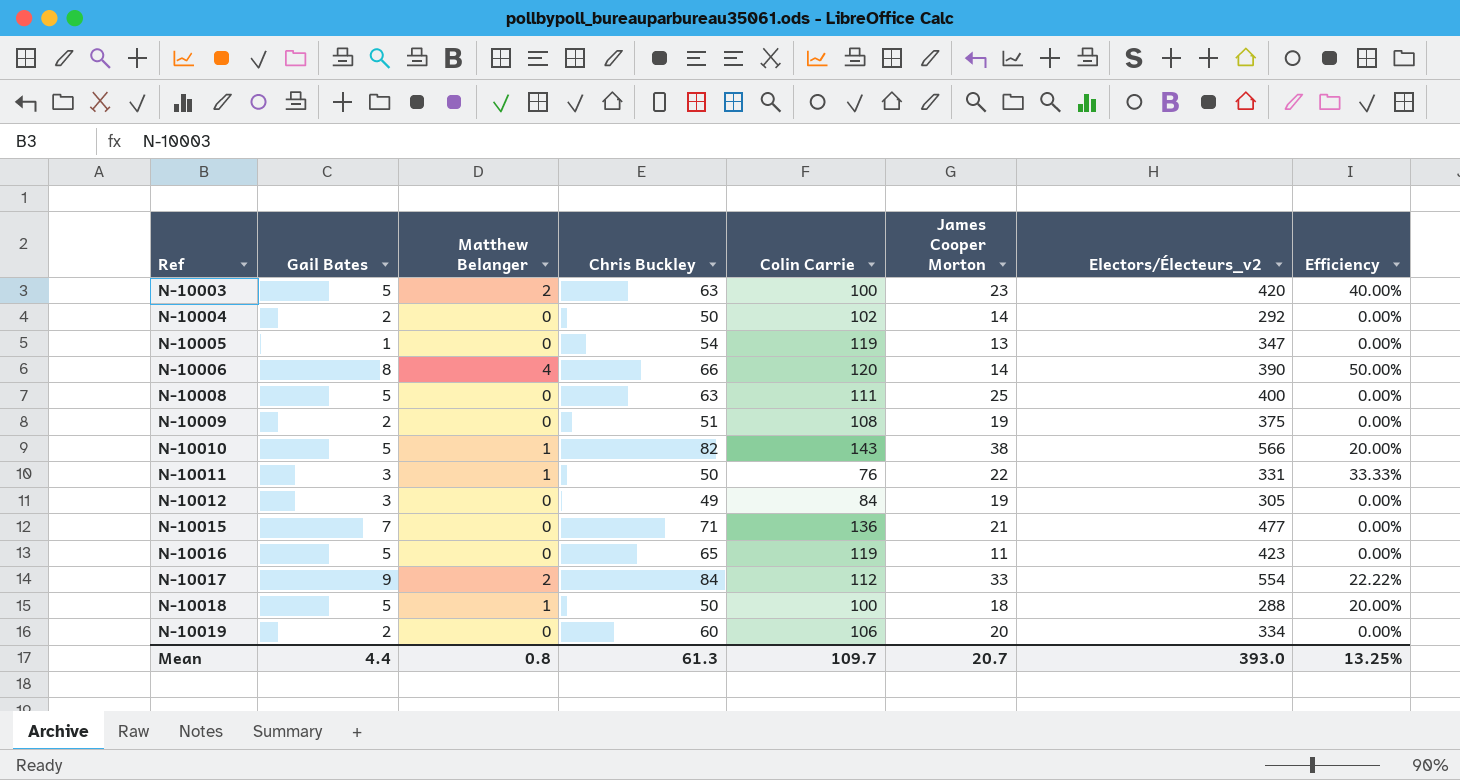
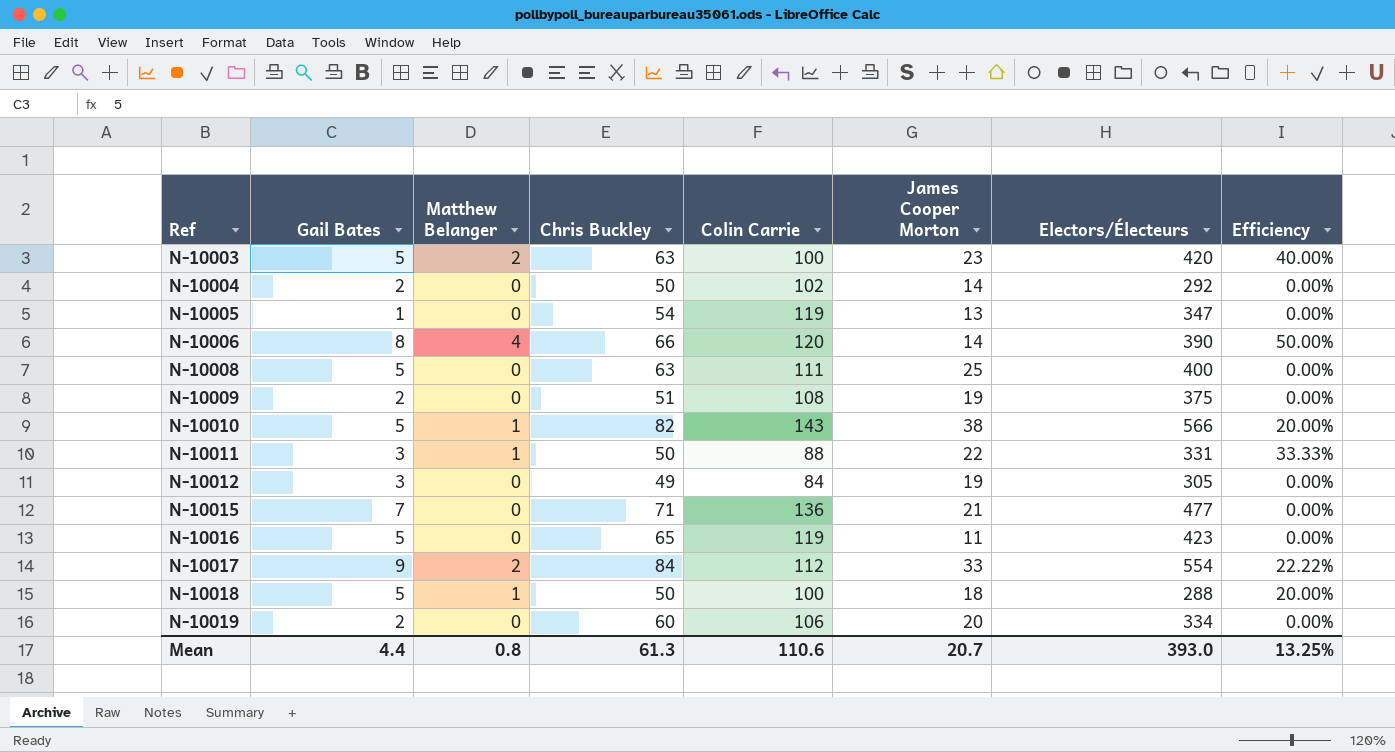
column name: Electors/Électeurs_v2 -> Electors/Électeurs
N-10011 | Colin Carrie: 76 -> 88
Mean | Colin Carrie: 109.7 -> 110.6

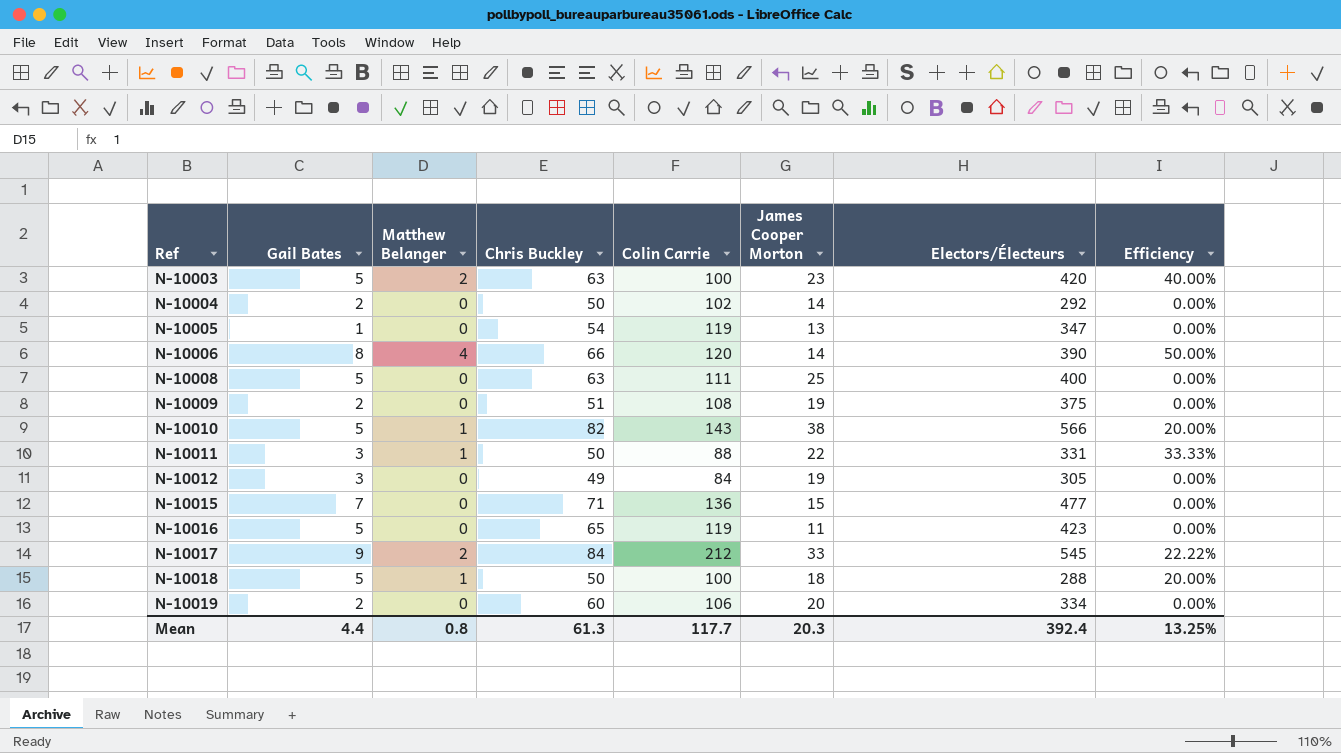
N-10015 | James Cooper Morton: 21 -> 15
N-10017 | Colin Carrie: 112 -> 212
N-10017 | Electors/Électeurs: 554 -> 545
Mean | Colin Carrie: 110.6 -> 117.7
Mean | James Cooper Morton: 20.7 -> 20.3
Mean | Electors/Électeurs: 393.0 -> 392.4

